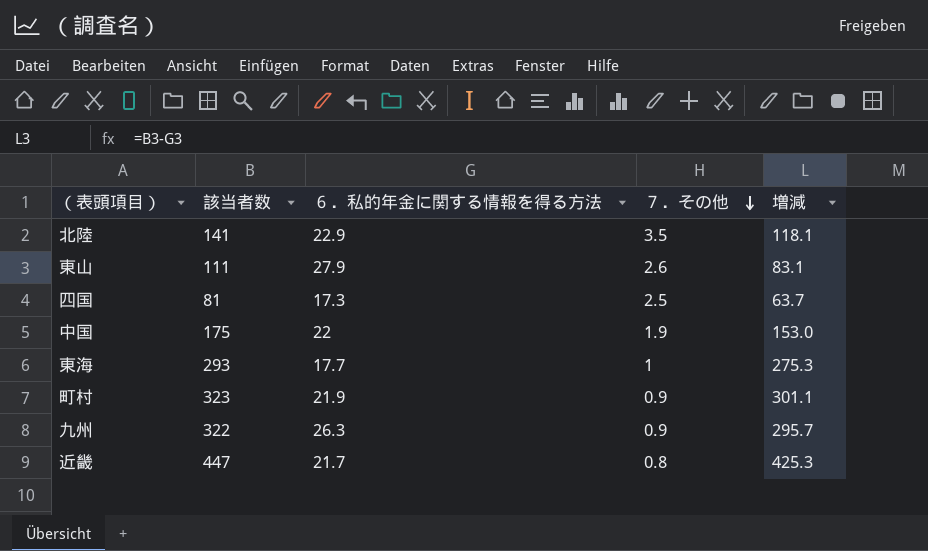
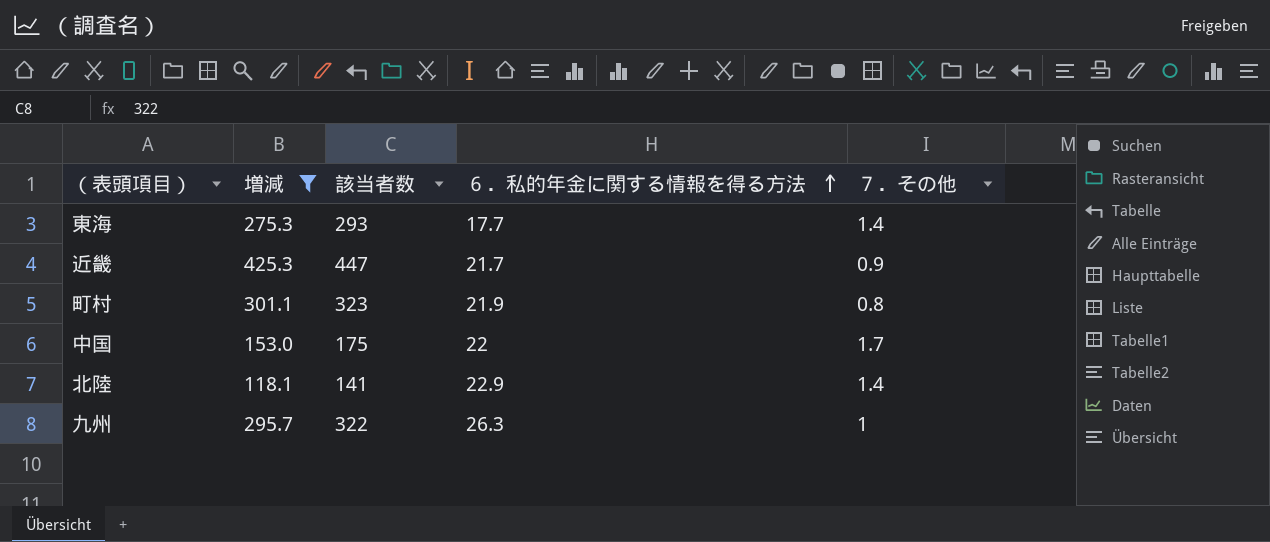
filter: none -> 増減 >= 118.1
row order: ７．その他 descending -> ６．私的年金に関する情報を得る方法 ascending
column 増減 | position: 5 -> 2
東海 | ７．その他: 1 -> 1.4
近畿 | ７．その他: 0.8 -> 0.9
町村 | ７．その他: 0.9 -> 0.8
中国 | ７．その他: 1.9 -> 1.7
北陸 | ７．その他: 3.5 -> 1.4
九州 | ７．その他: 0.9 -> 1

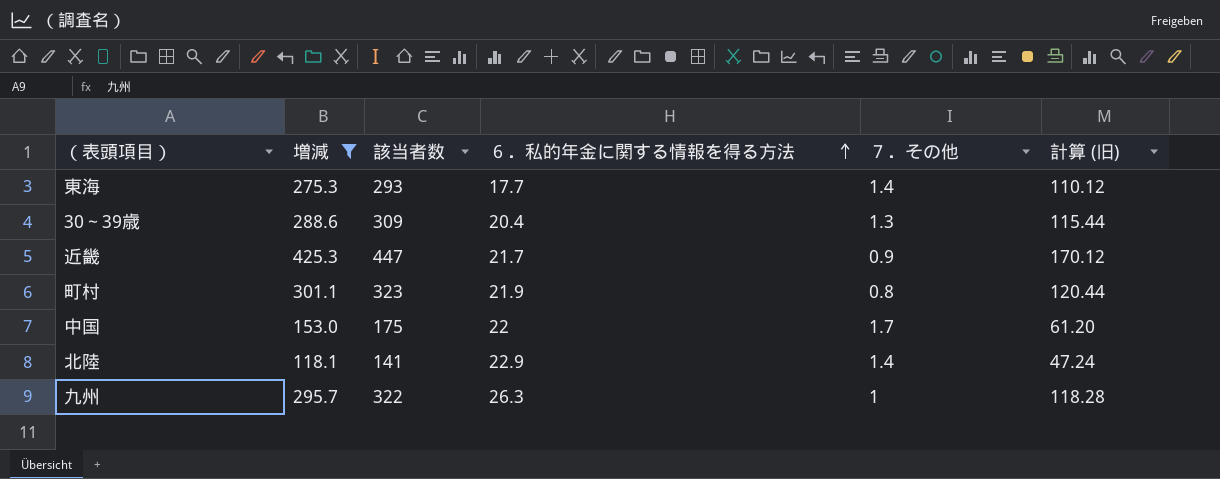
column 計算 (旧) | formula: none -> [増減] * 0.4
row 30～39歳: none -> 288.6 | 309 | 20.4 | 1.3 | 115.44

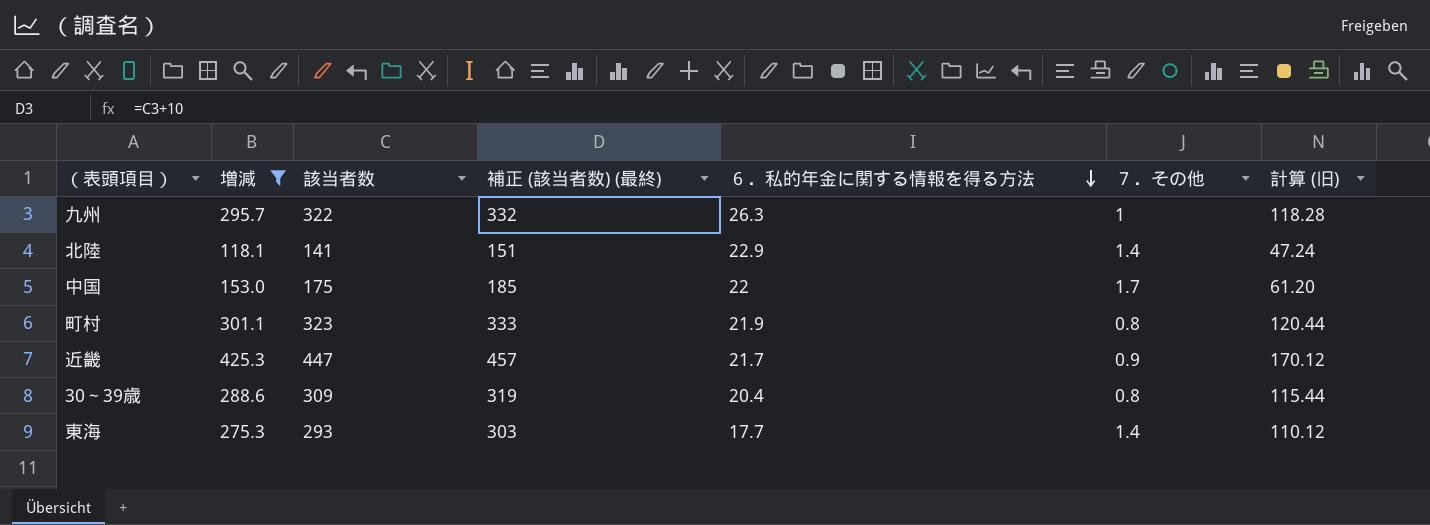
row order: ６．私的年金に関する情報を得る方法 ascending -> ６．私的年金に関する情報を得る方法 descending
column 補正 (該当者数) (最終) | formula: none -> [該当者数] + 10
30～39歳 | ７．その他: 1.3 -> 0.8

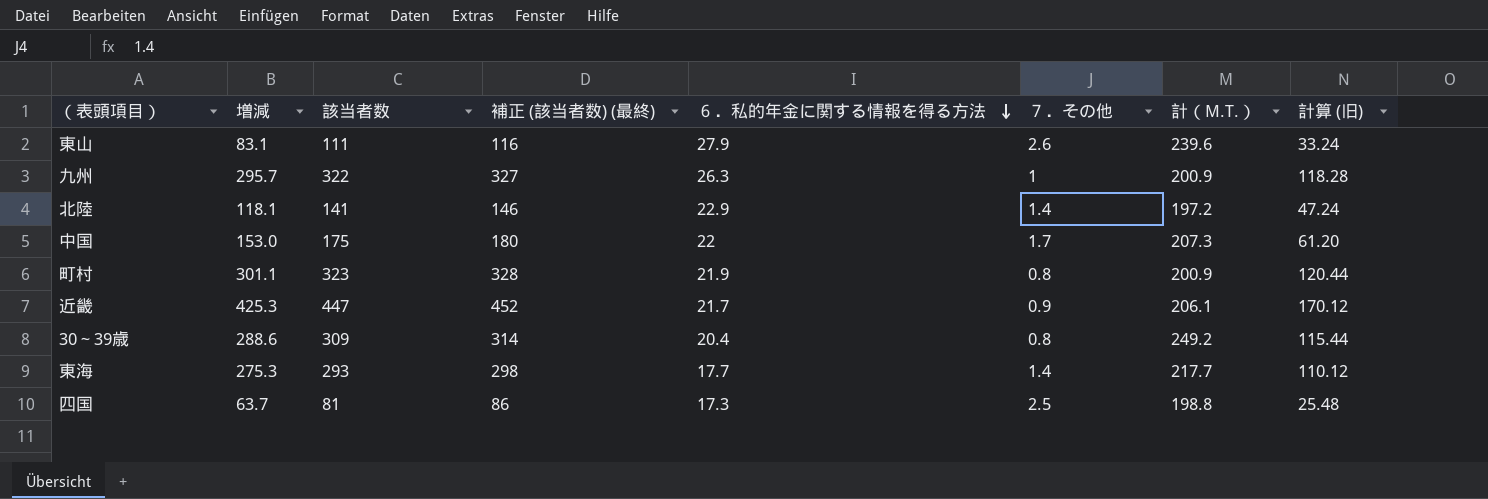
filter: 増減 >= 118.1 -> none
column 補正 (該当者数) (最終) | formula: [該当者数] + 10 -> [該当者数] + 5
column 計（M.T.） | position: none -> 7

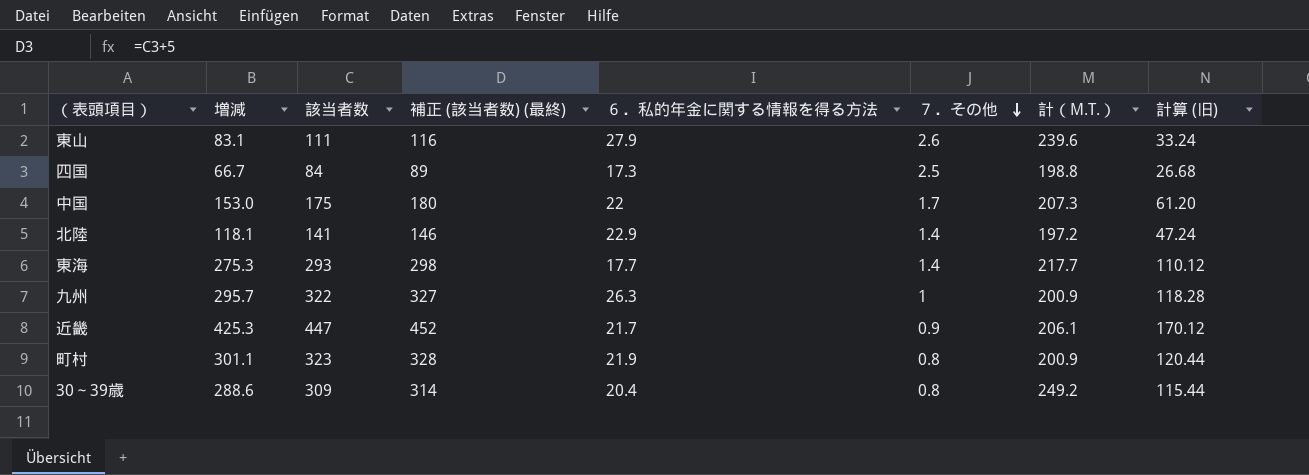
row order: ６．私的年金に関する情報を得る方法 descending -> ７．その他 descending
四国 | 増減: 63.7 -> 66.7
四国 | 該当者数: 81 -> 84
四国 | 補正 (該当者数) (最終): 86 -> 89
四国 | 計算 (旧): 25.48 -> 26.68

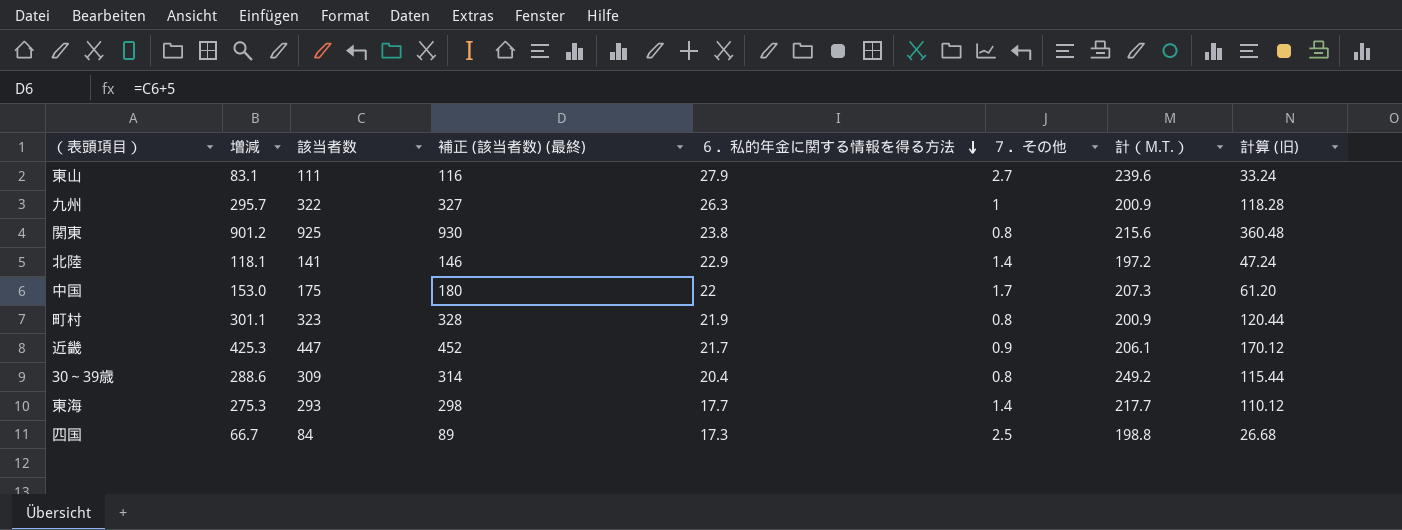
row order: ７．その他 descending -> ６．私的年金に関する情報を得る方法 descending
東山 | ７．その他: 2.6 -> 2.7
row 関東: none -> 901.2 | 925 | 930 | 23.8 | 0.8 | 215.6 | 360.48

